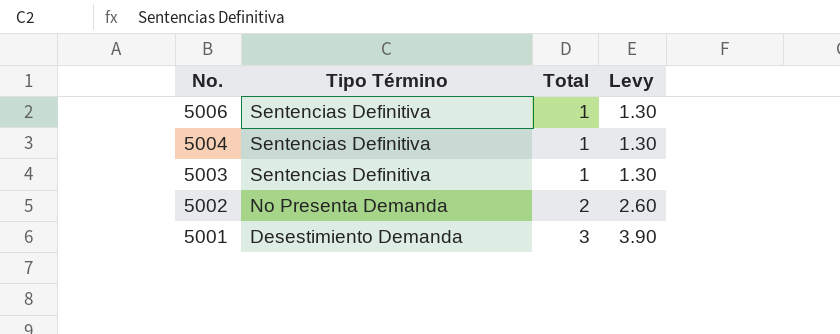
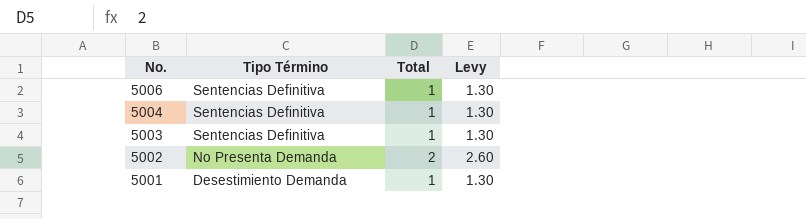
5001 | Total: 3 -> 1
5001 | Levy: 3.90 -> 1.30

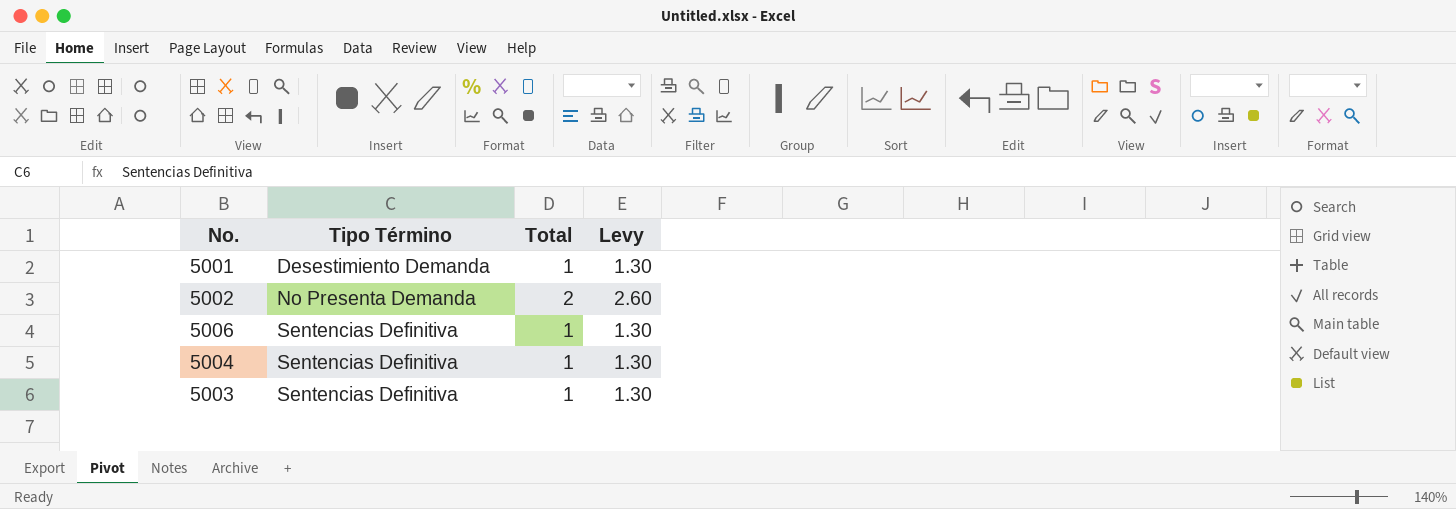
row order: No. descending -> Tipo Término ascending

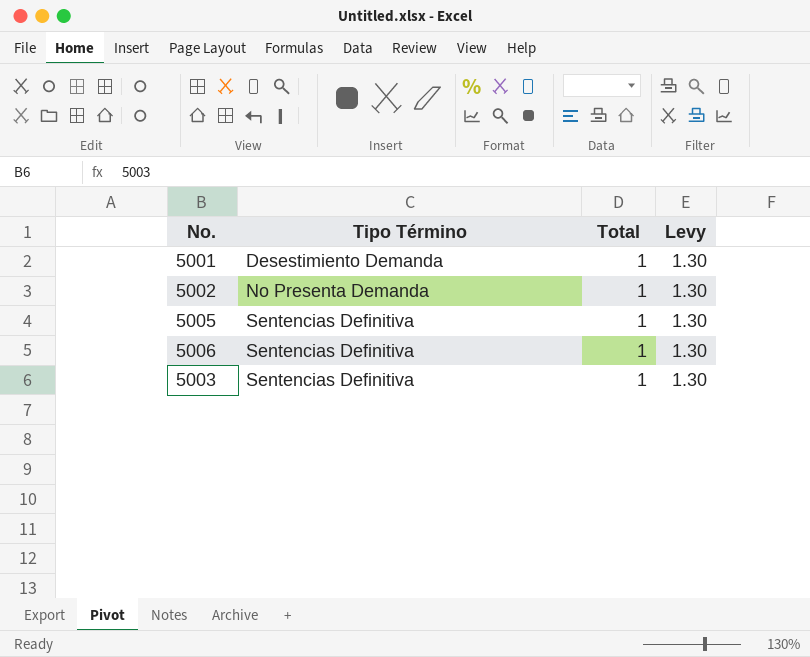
row 5004: Sentencias Definitiva | 1 | 1.30 -> none
5002 | Total: 2 -> 1
5002 | Levy: 2.60 -> 1.30
row 5005: none -> Sentencias Definitiva | 1 | 1.30

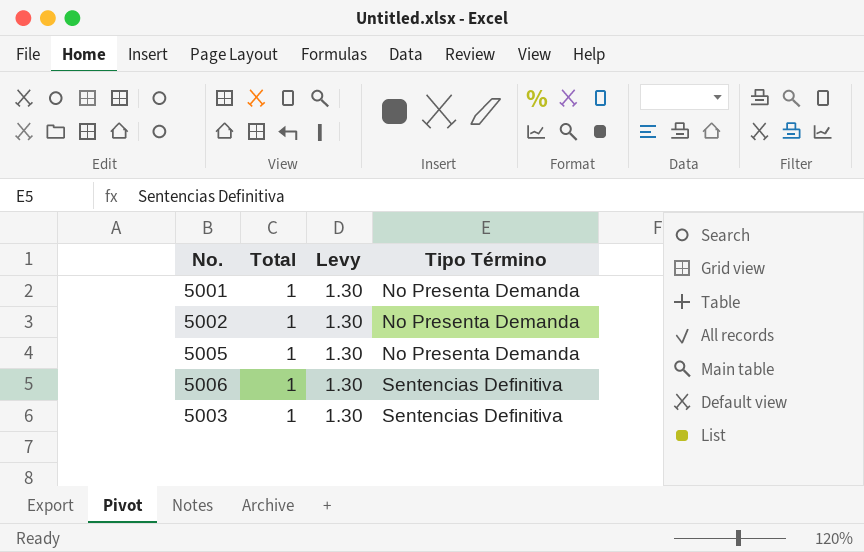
column Tipo Término | position: 2 -> 4
5001 | Tipo Término: Desestimiento Demanda -> No Presenta Demanda
5005 | Tipo Término: Sentencias Definitiva -> No Presenta Demanda

